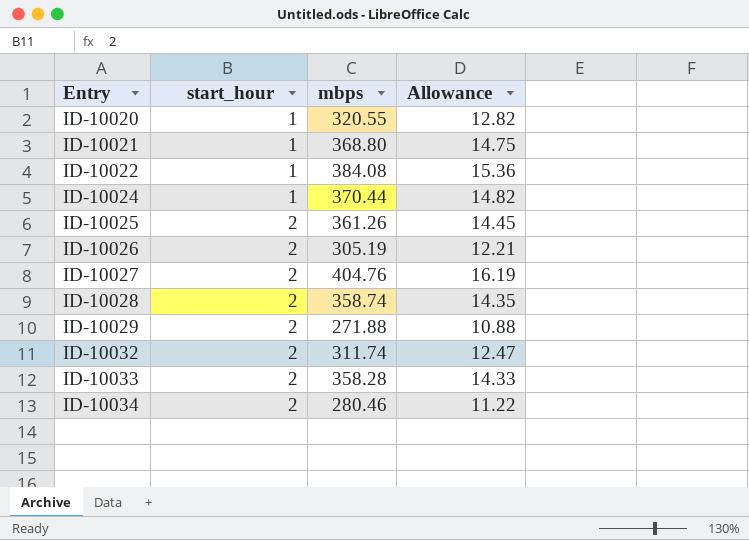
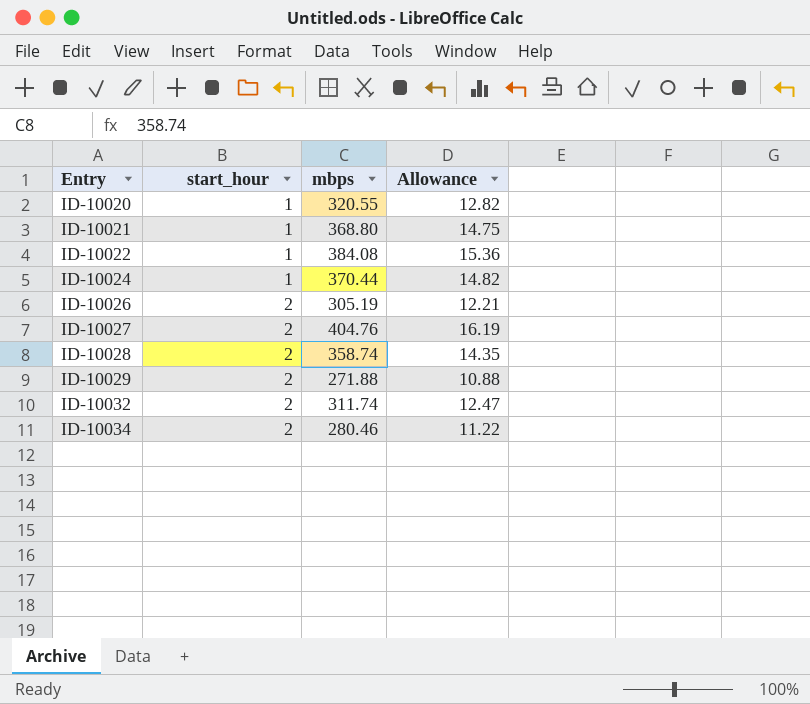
row ID-10025: 2 | 361.26 | 14.45 -> none
row ID-10033: 2 | 358.28 | 14.33 -> none

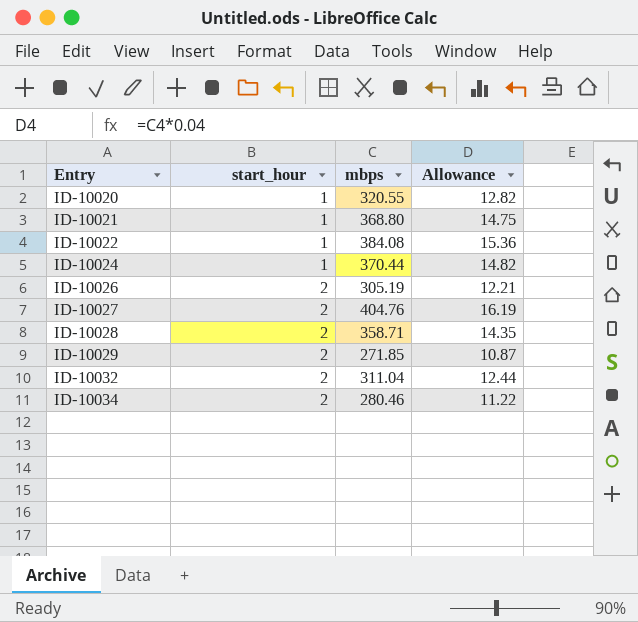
ID-10028 | mbps: 358.74 -> 358.71
ID-10029 | mbps: 271.88 -> 271.85
ID-10029 | Allowance: 10.88 -> 10.87
ID-10032 | mbps: 311.74 -> 311.04
ID-10032 | Allowance: 12.47 -> 12.44

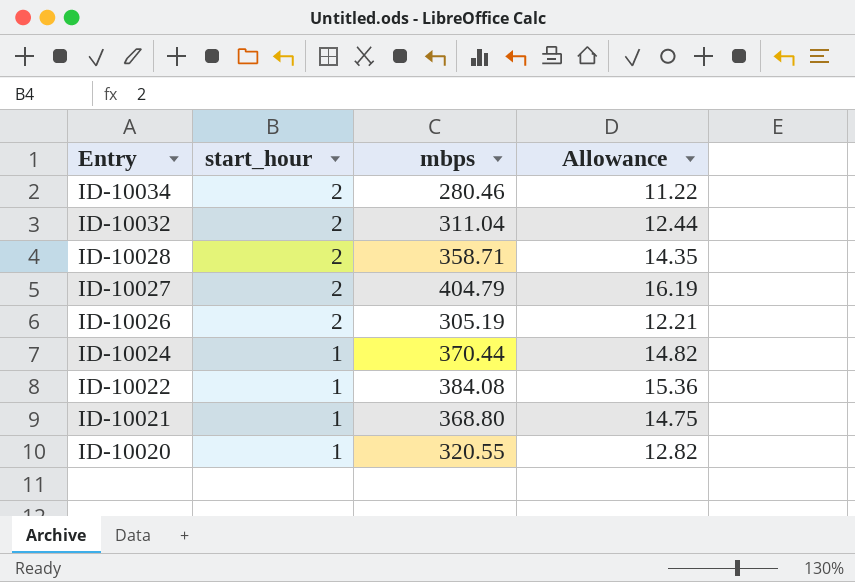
row order: Entry ascending -> Entry descending
row ID-10029: 2 | 271.85 | 10.87 -> none
ID-10027 | mbps: 404.76 -> 404.79

